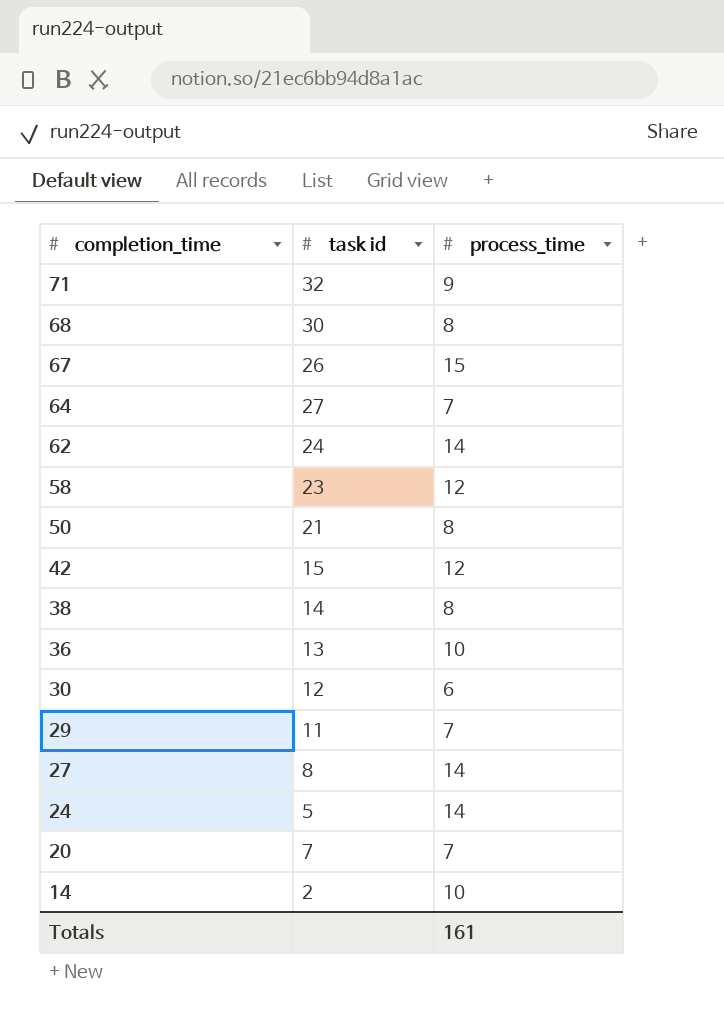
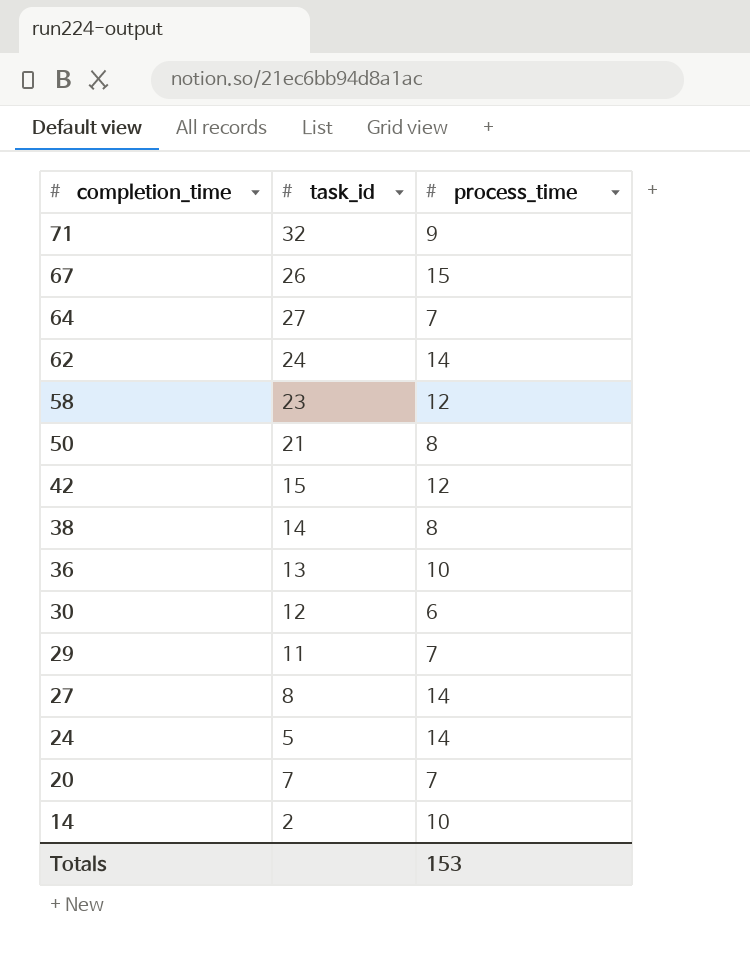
column name: task id -> task_id
row 68: 30 | 8 -> none
Totals | process_time: 161 -> 153

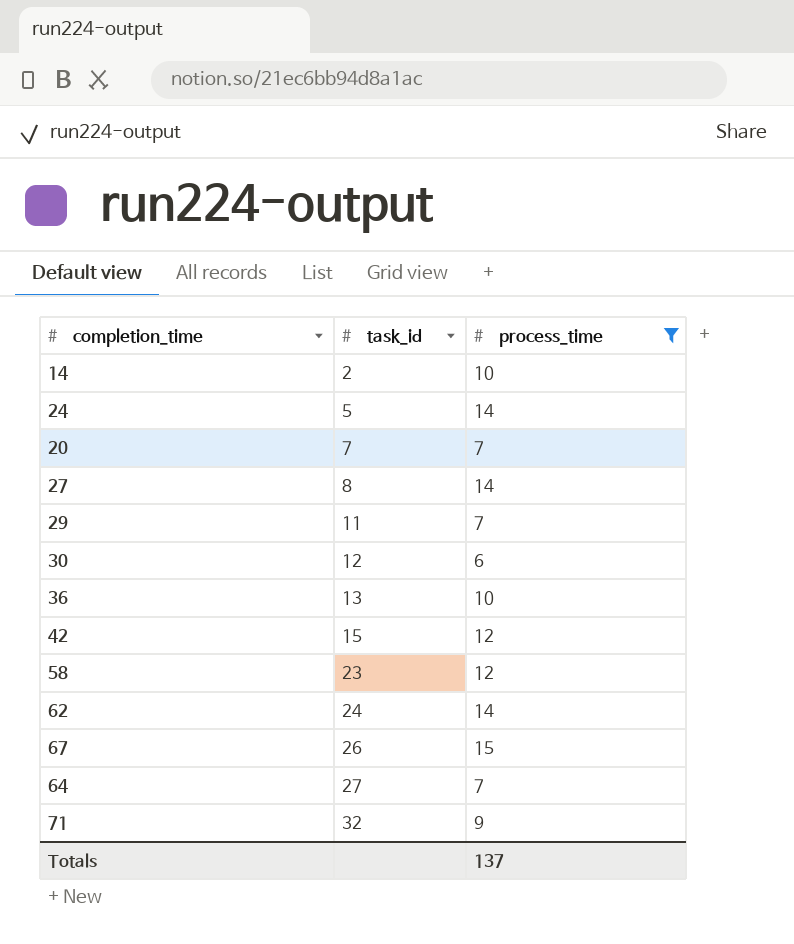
filter: none -> process_time != 8
row order: completion_time descending -> task_id ascending
Totals | process_time: 153 -> 137

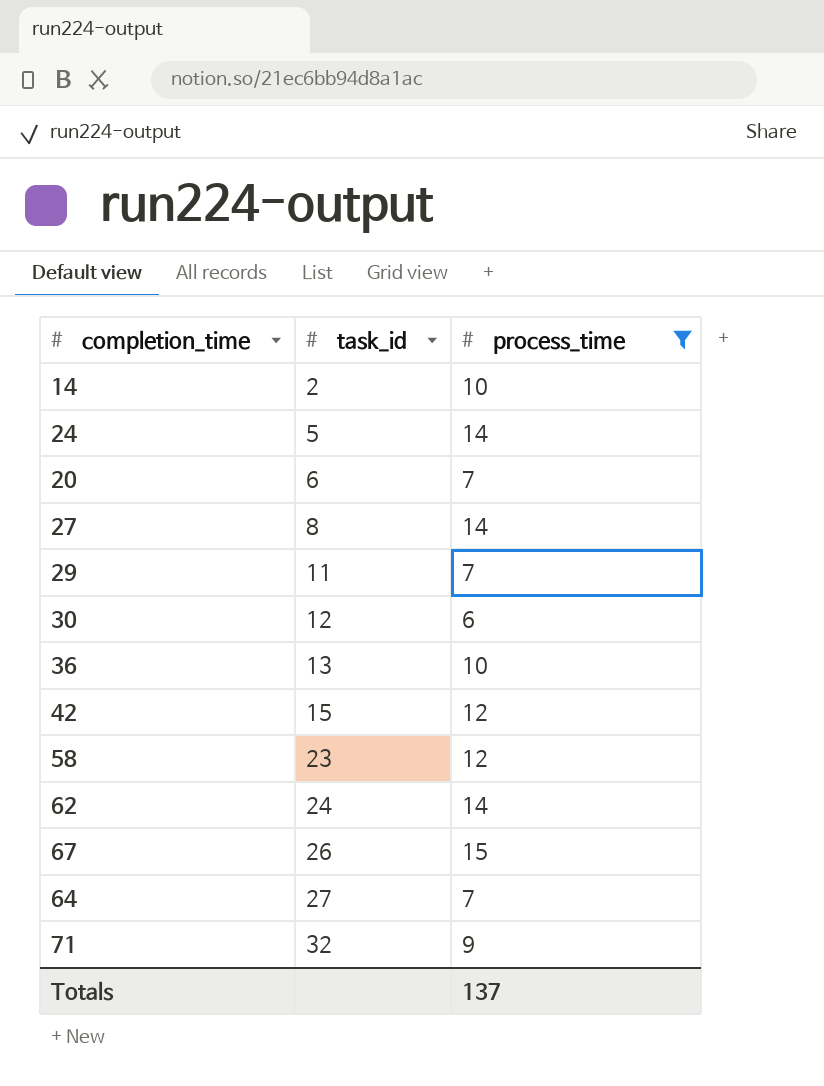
20 | task_id: 7 -> 6

